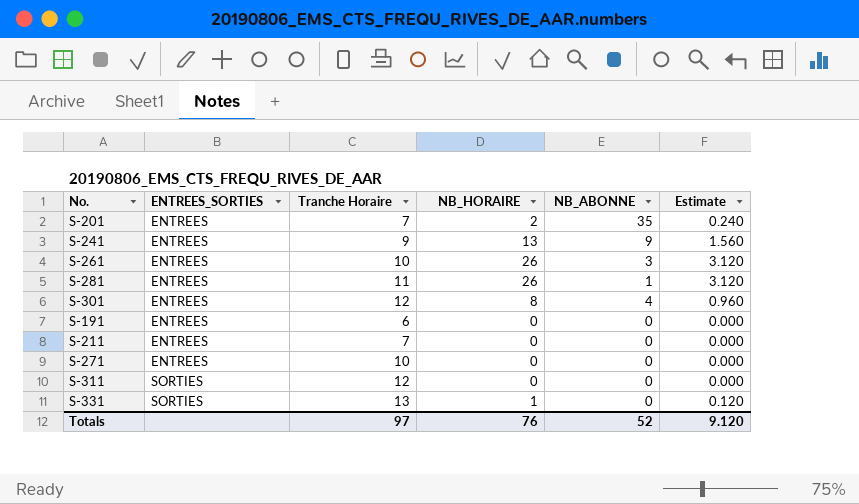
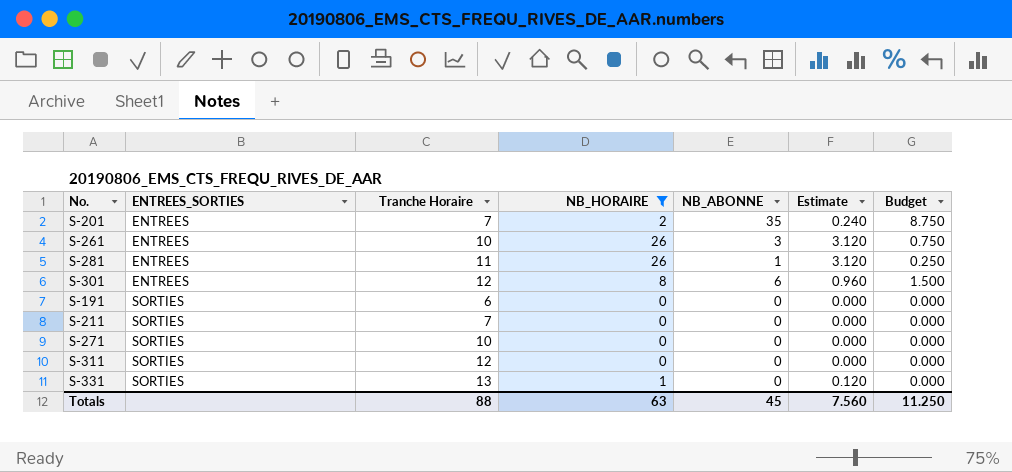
filter: none -> NB_HORAIRE != 13
column Budget | formula: none -> [NB_ABONNE] * 0.25
S-301 | NB_ABONNE: 4 -> 6
S-191 | ENTREES_SORTIES: ENTREES -> SORTIES
S-211 | ENTREES_SORTIES: ENTREES -> SORTIES
S-271 | ENTREES_SORTIES: ENTREES -> SORTIES
Totals | Tranche Horaire: 97 -> 88
Totals | NB_HORAIRE: 76 -> 63
Totals | NB_ABONNE: 52 -> 45
Totals | Estimate: 9.120 -> 7.560

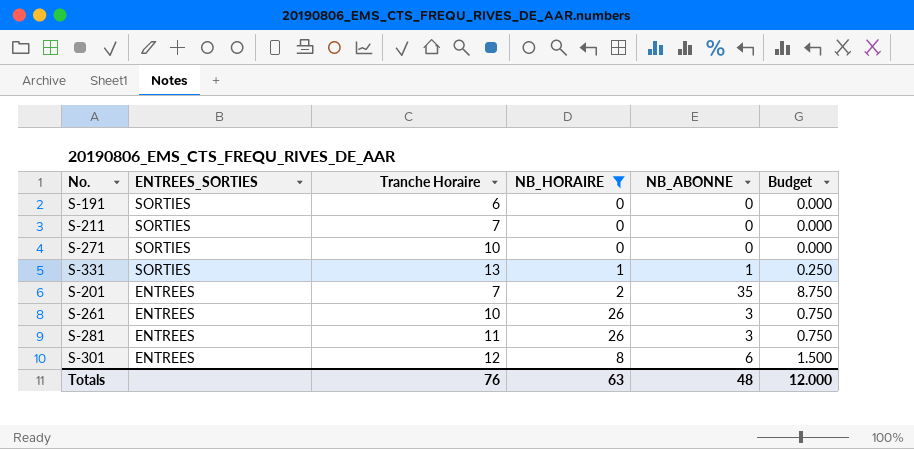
row order: ENTREES_SORTIES ascending -> ENTREES_SORTIES descending
column Estimate | formula: [NB_HORAIRE] * 0.12 -> none
row S-311: SORTIES | 12 | 0 | 0 | 0.000 | 0.000 -> none
S-331 | NB_ABONNE: 0 -> 1
S-331 | Budget: 0.000 -> 0.250
S-281 | NB_ABONNE: 1 -> 3
S-281 | Budget: 0.250 -> 0.750
Totals | Tranche Horaire: 88 -> 76
Totals | NB_ABONNE: 45 -> 48
Totals | Budget: 11.250 -> 12.000

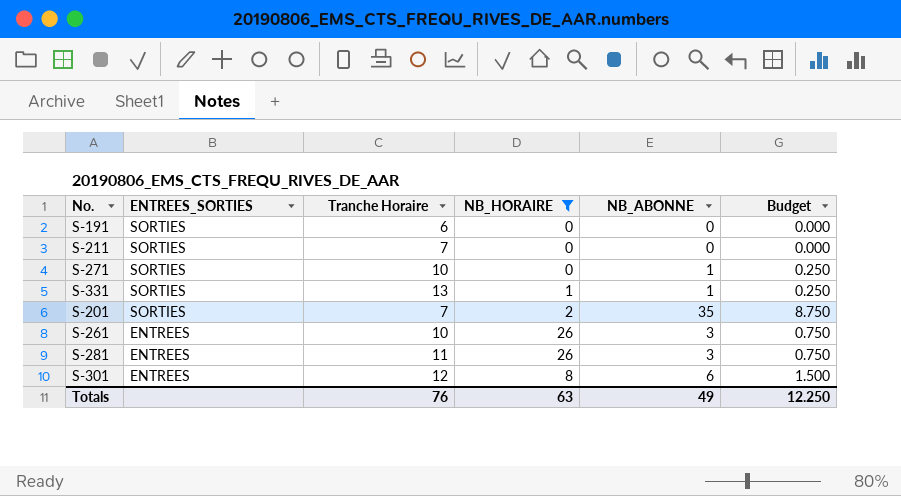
S-271 | NB_ABONNE: 0 -> 1
S-271 | Budget: 0.000 -> 0.250
S-201 | ENTREES_SORTIES: ENTREES -> SORTIES
Totals | NB_ABONNE: 48 -> 49
Totals | Budget: 12.000 -> 12.250

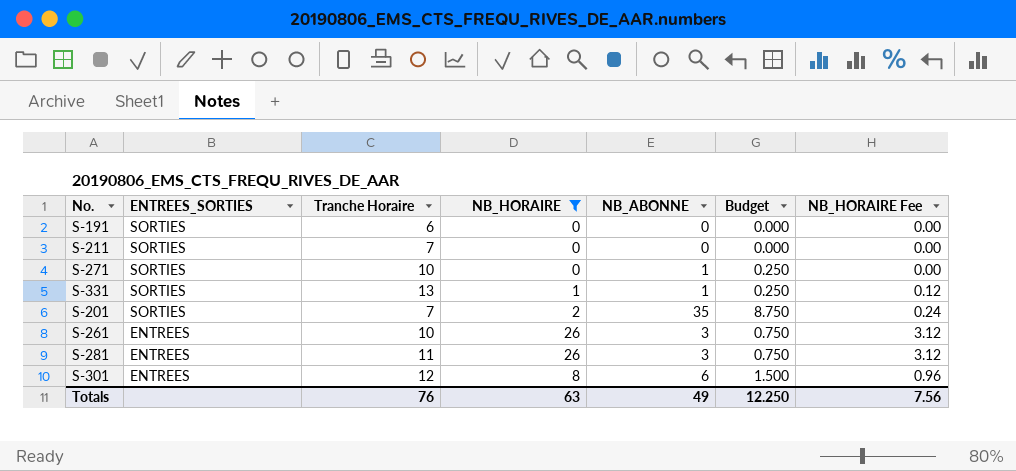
column NB_HORAIRE Fee | formula: none -> [NB_HORAIRE] * 0.12

